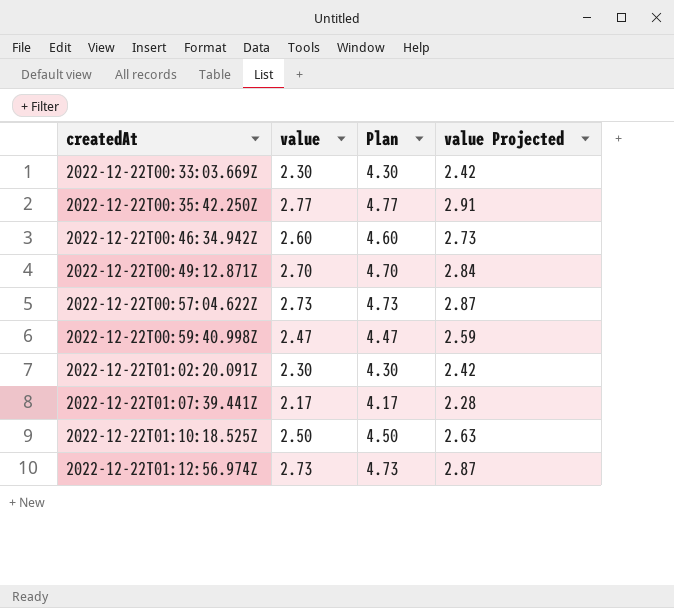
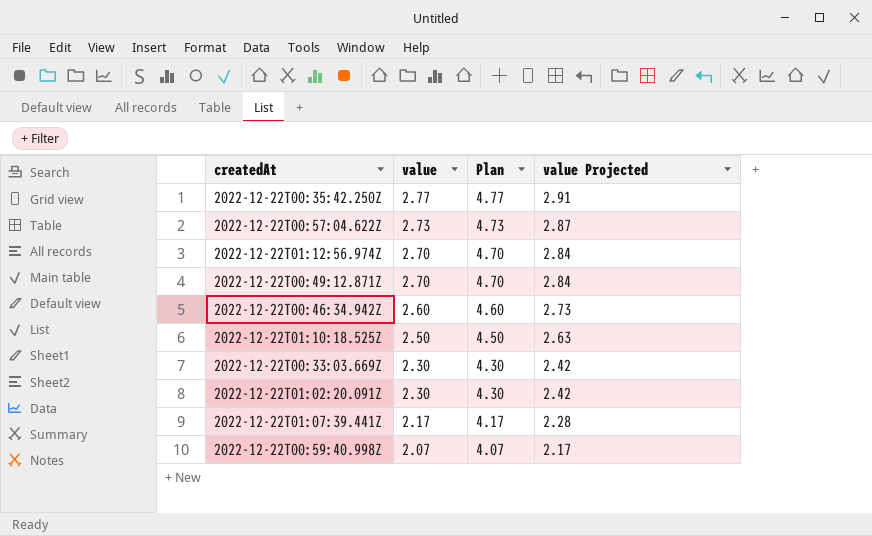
row order: createdAt ascending -> value descending
2022-12-22T01:12:56.974Z | value: 2.73 -> 2.70
2022-12-22T01:12:56.974Z | Plan: 4.73 -> 4.70
2022-12-22T01:12:56.974Z | value Projected: 2.87 -> 2.84
2022-12-22T00:59:40.998Z | value: 2.47 -> 2.07
2022-12-22T00:59:40.998Z | Plan: 4.47 -> 4.07
2022-12-22T00:59:40.998Z | value Projected: 2.59 -> 2.17

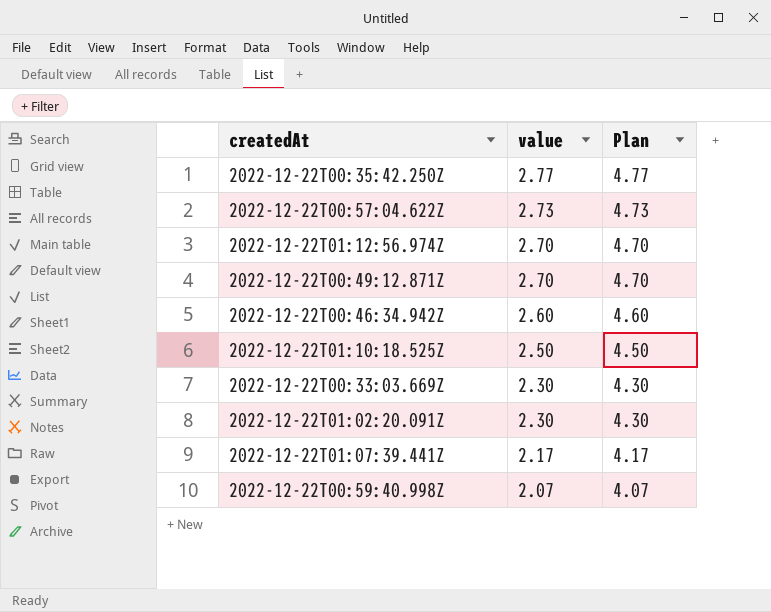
column value Projected | formula: [value] * 1.05 -> none

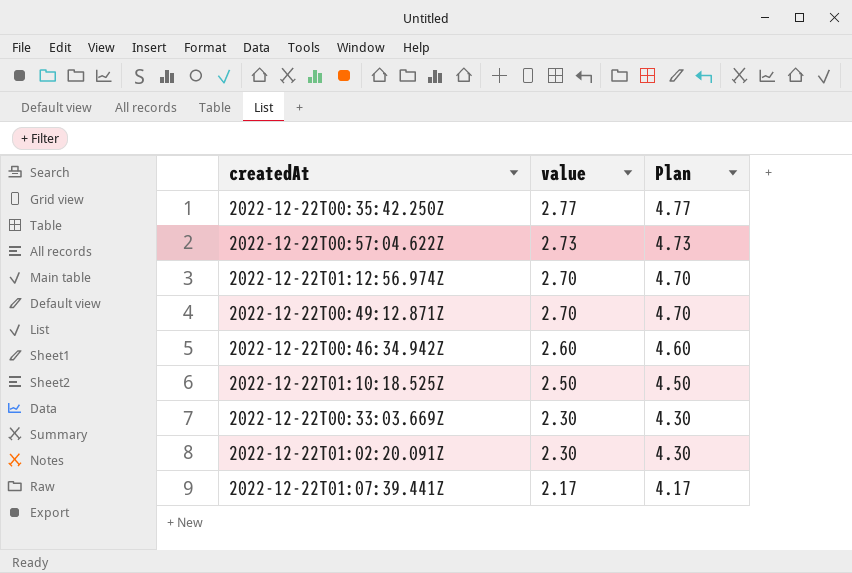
row 2022-12-22T00:59:40.998Z: 2.07 | 4.07 -> none

